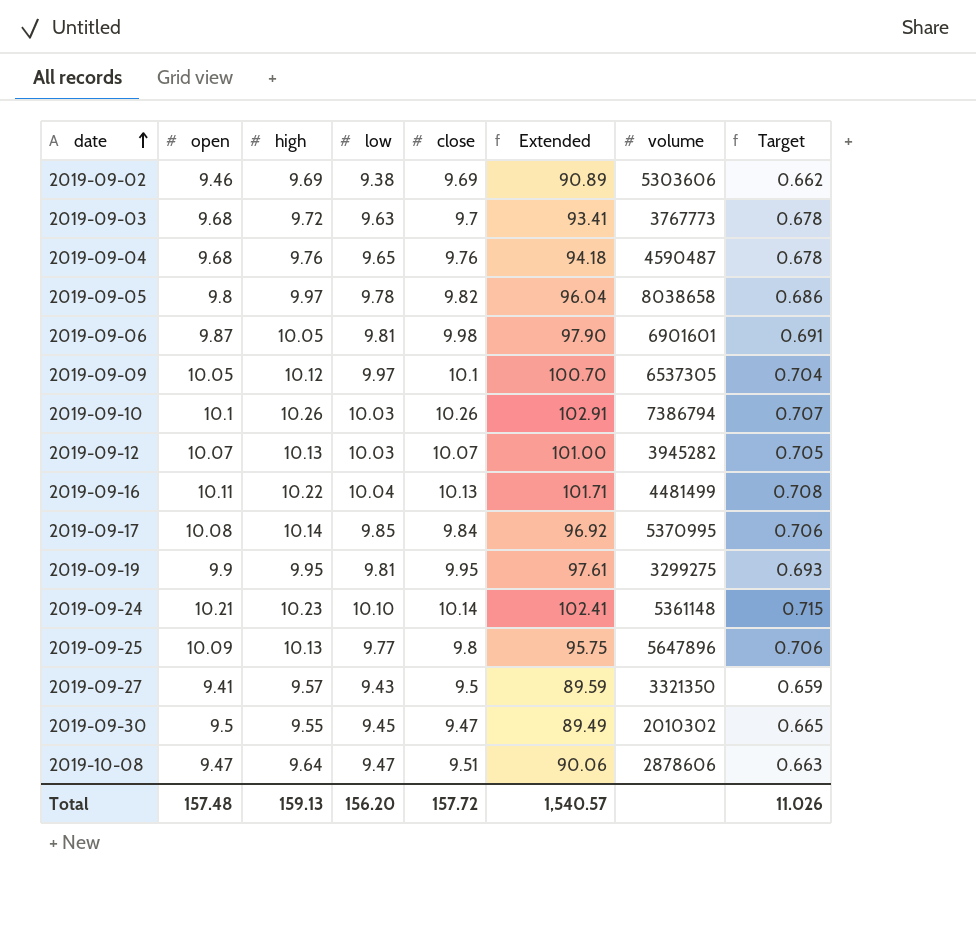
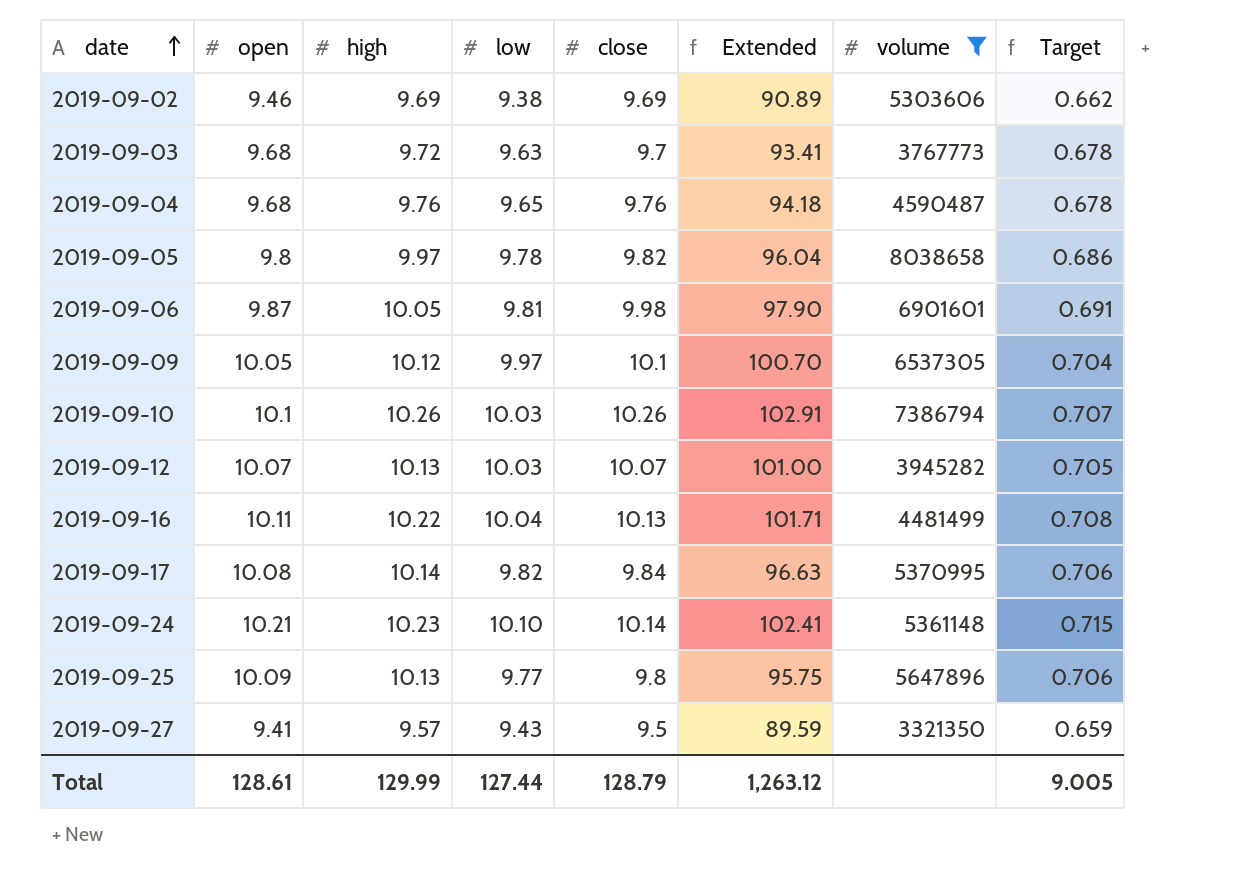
filter: none -> volume >= 3321350
2019-09-17 | low: 9.85 -> 9.82
2019-09-17 | Extended: 96.92 -> 96.63
Total | open: 157.48 -> 128.61
Total | high: 159.13 -> 129.99
Total | low: 156.20 -> 127.44
Total | close: 157.72 -> 128.79
Total | Extended: 1,540.57 -> 1,263.12
Total | Target: 11.026 -> 9.005

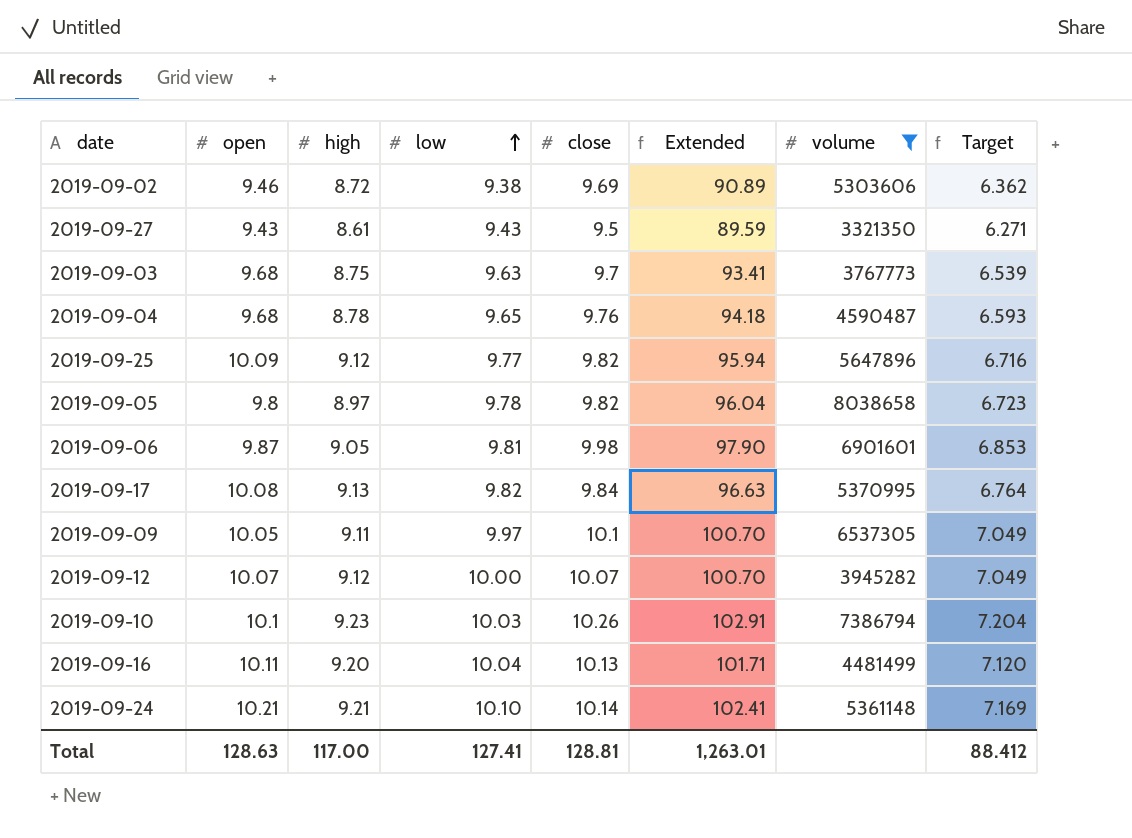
row order: date ascending -> low ascending
column Target | formula: [open] * 0.07 -> [Extended] * 0.07
2019-09-02 | high: 9.69 -> 8.72
2019-09-27 | open: 9.41 -> 9.43
2019-09-27 | high: 9.57 -> 8.61
2019-09-03 | high: 9.72 -> 8.75
2019-09-04 | high: 9.76 -> 8.78
2019-09-25 | high: 10.13 -> 9.12
2019-09-25 | close: 9.8 -> 9.82
2019-09-25 | Extended: 95.75 -> 95.94
2019-09-05 | high: 9.97 -> 8.97
2019-09-06 | high: 10.05 -> 9.05
2019-09-17 | high: 10.14 -> 9.13
2019-09-09 | high: 10.12 -> 9.11
2019-09-12 | high: 10.13 -> 9.12
2019-09-12 | low: 10.03 -> 10.00
2019-09-12 | Extended: 101.00 -> 100.70
2019-09-10 | high: 10.26 -> 9.23
2019-09-16 | high: 10.22 -> 9.20
2019-09-24 | high: 10.23 -> 9.21
Total | open: 128.61 -> 128.63
Total | high: 129.99 -> 117.00
Total | low: 127.44 -> 127.41
Total | close: 128.79 -> 128.81
Total | Extended: 1,263.12 -> 1,263.01
Total | Target: 9.005 -> 88.412

